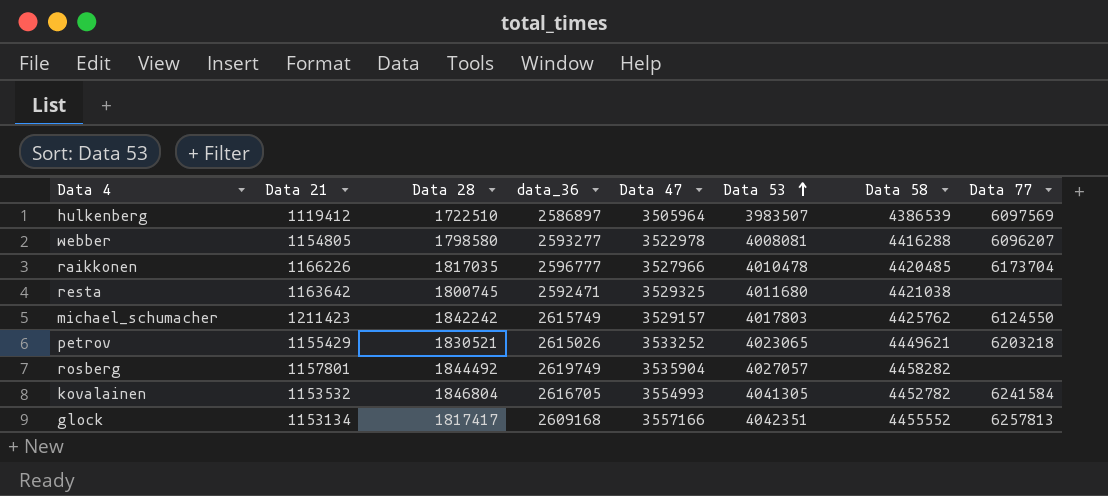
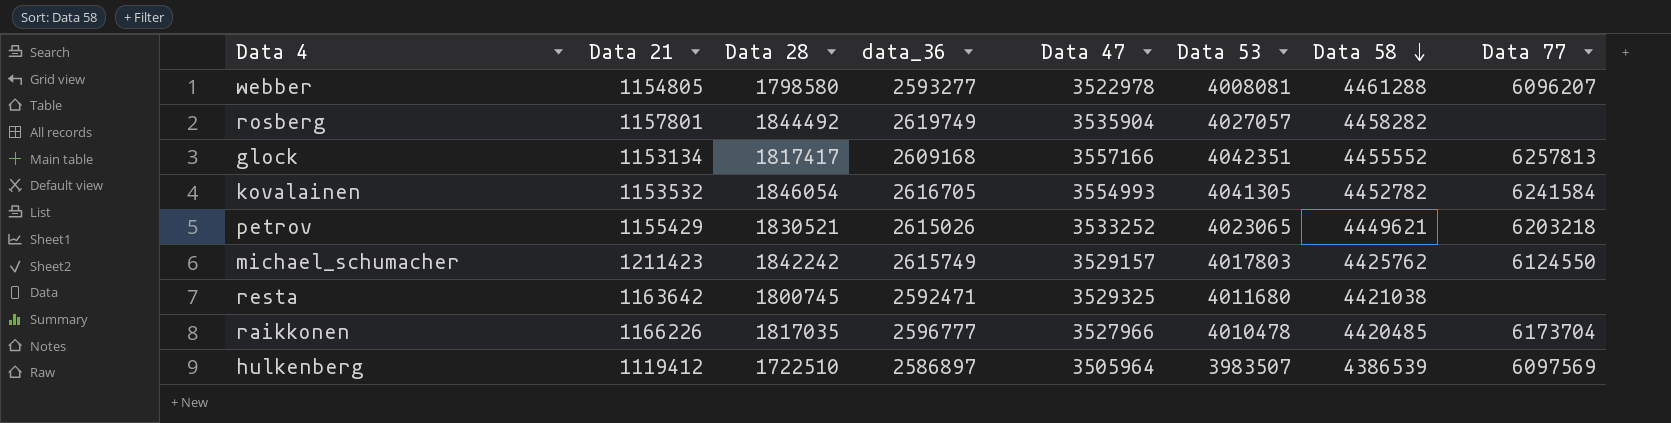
row order: Data 53 ascending -> Data 58 descending
webber | Data 58: 4416288 -> 4461288
kovalainen | Data 28: 1846804 -> 1846054

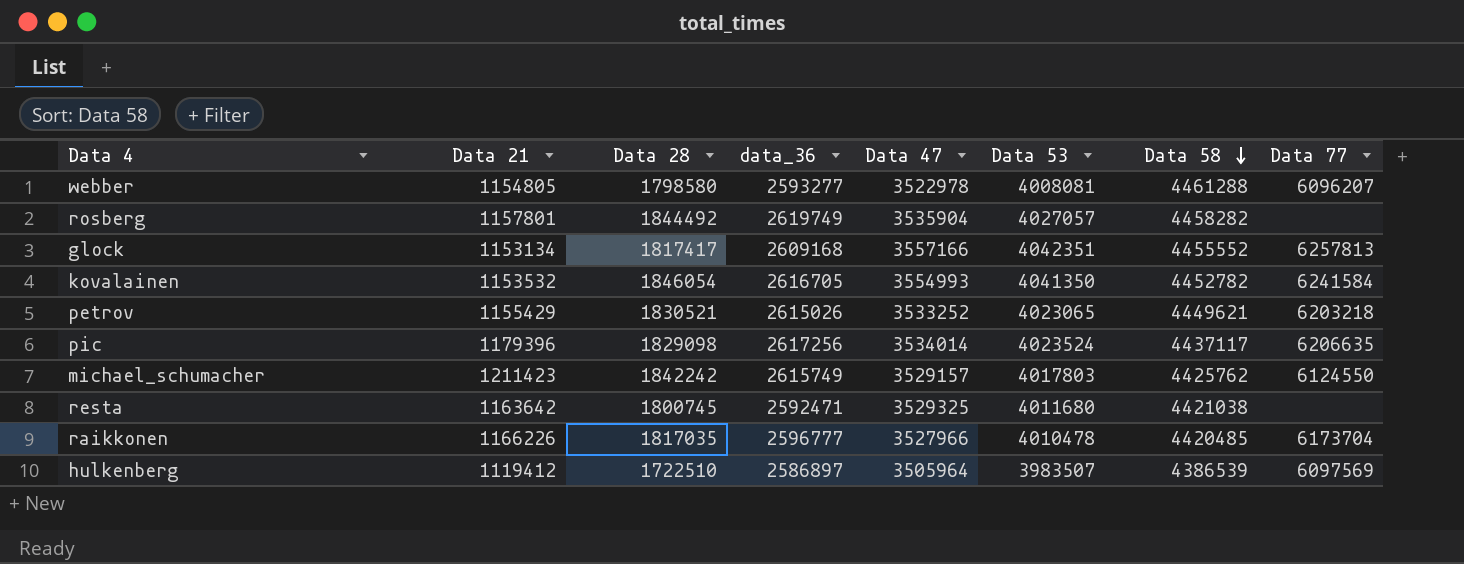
kovalainen | Data 53: 4041305 -> 4041350
row pic: none -> 1179396 | 1829098 | 2617256 | 3534014 | 4023524 | 4437117 | 6206635

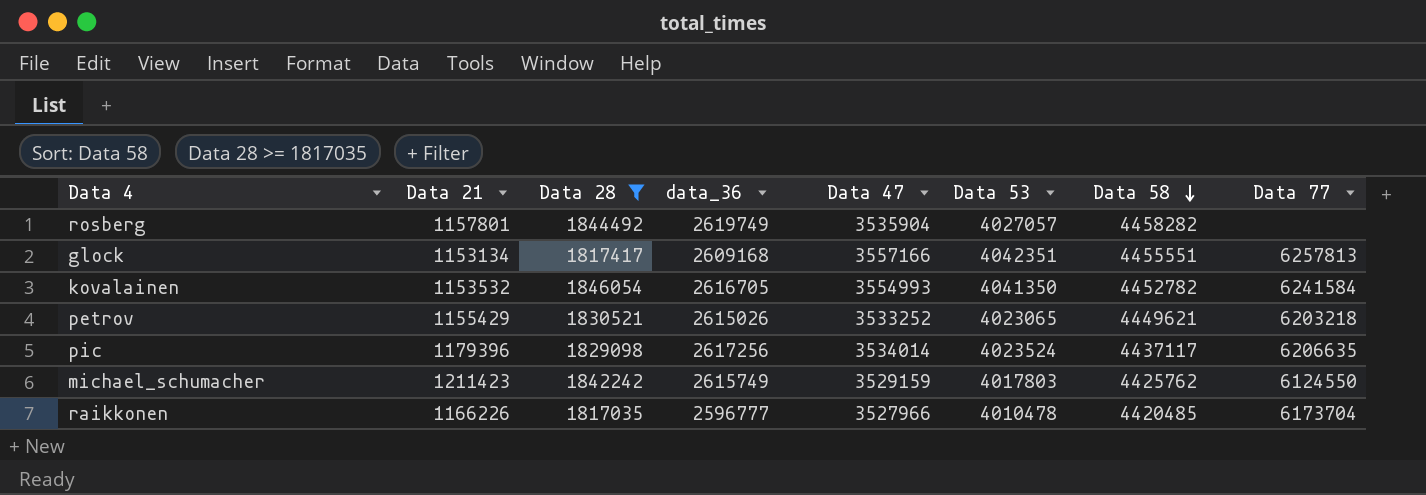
filter: none -> Data 28 >= 1817035
glock | Data 58: 4455552 -> 4455551
michael_schumacher | Data 47: 3529157 -> 3529159

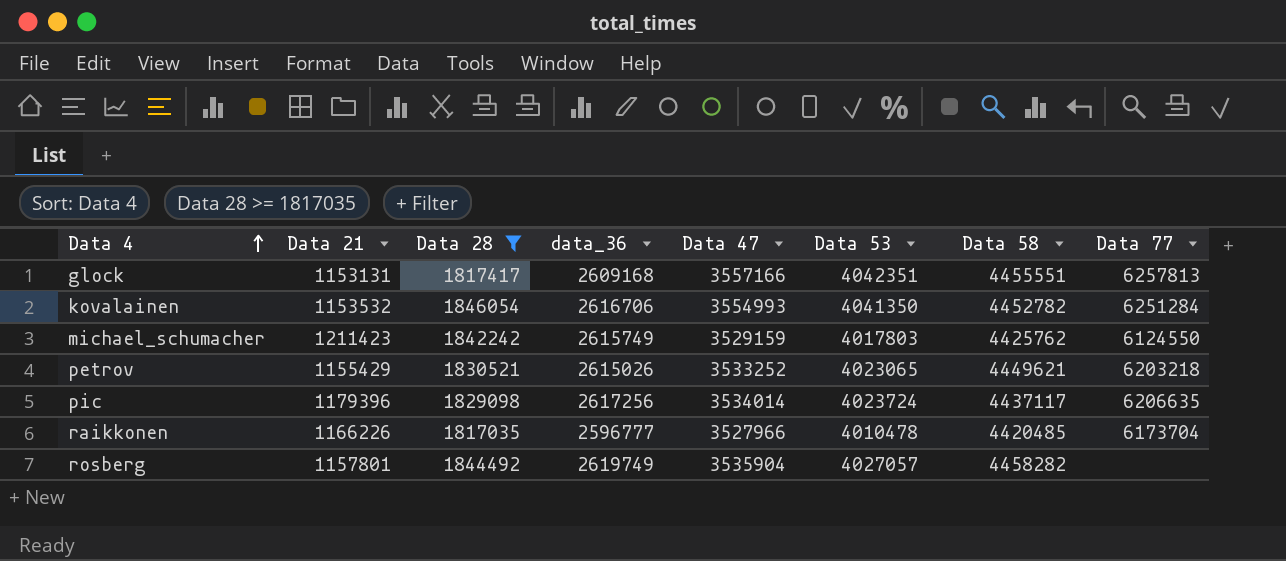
row order: Data 58 descending -> Data 4 ascending
glock | Data 21: 1153134 -> 1153131
kovalainen | data_36: 2616705 -> 2616706
kovalainen | Data 77: 6241584 -> 6251284
pic | Data 53: 4023524 -> 4023724

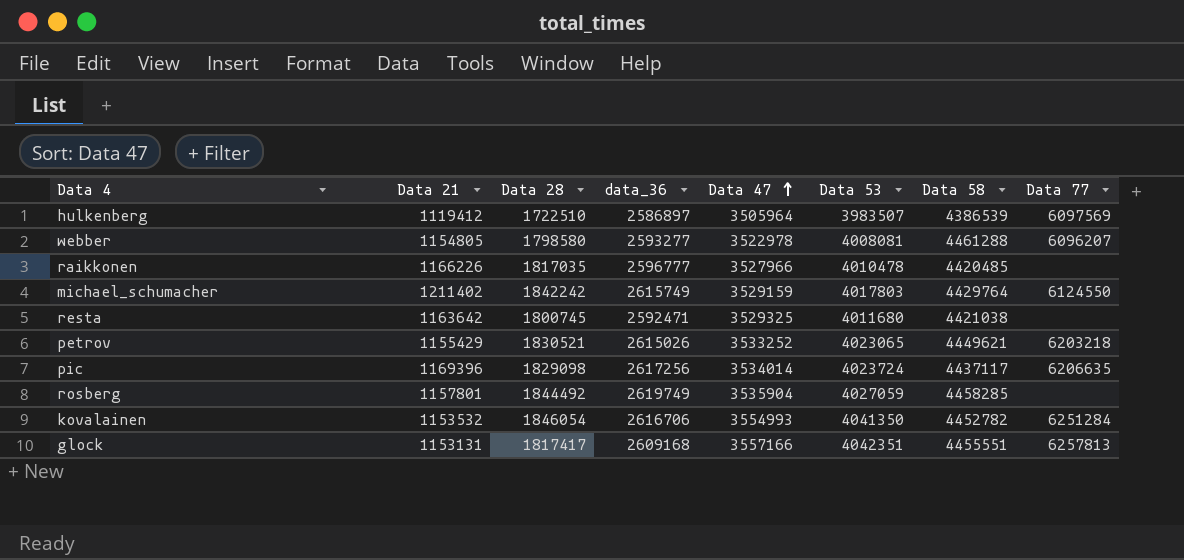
filter: Data 28 >= 1817035 -> none
row order: Data 4 ascending -> Data 47 ascending
raikkonen | Data 77: 6173704 -> none
michael_schumacher | Data 21: 1211423 -> 1211402
michael_schumacher | Data 58: 4425762 -> 4429764
pic | Data 21: 1179396 -> 1169396
rosberg | Data 53: 4027057 -> 4027059
rosberg | Data 58: 4458282 -> 4458285

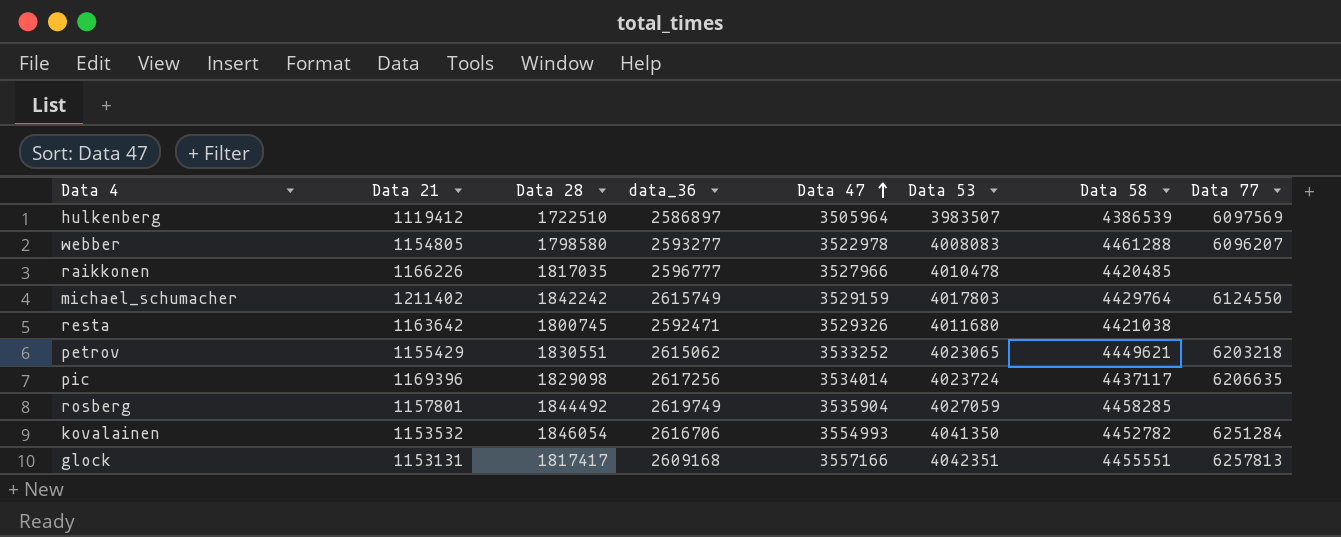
webber | Data 53: 4008081 -> 4008083
resta | Data 47: 3529325 -> 3529326
petrov | Data 28: 1830521 -> 1830551
petrov | data_36: 2615026 -> 2615062

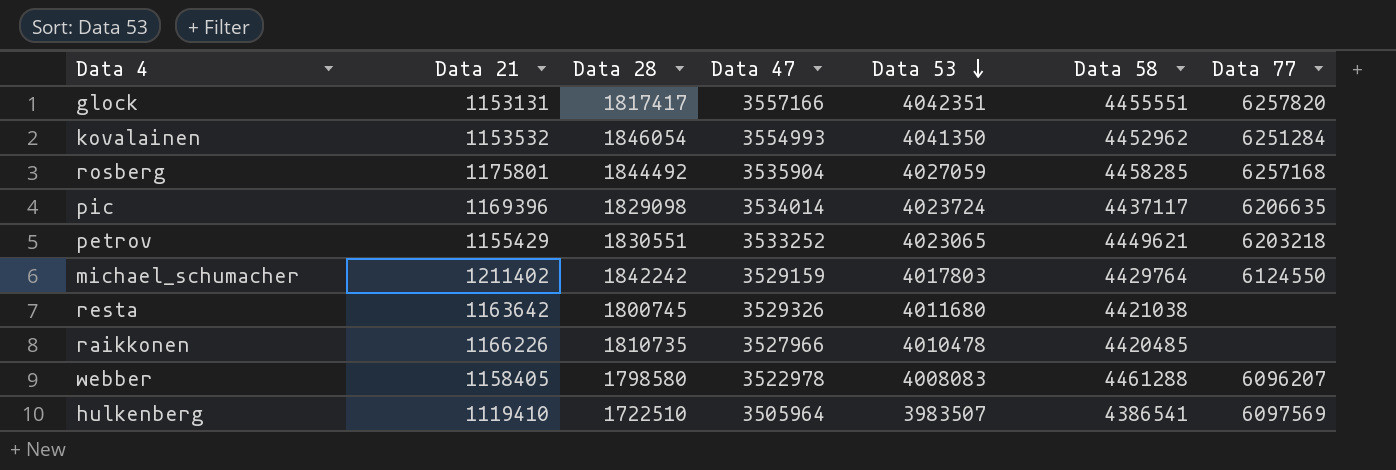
row order: Data 47 ascending -> Data 53 descending
column data_36 | position: 4 -> none
glock | Data 77: 6257813 -> 6257820
kovalainen | Data 58: 4452782 -> 4452962
rosberg | Data 21: 1157801 -> 1175801
rosberg | Data 77: none -> 6257168
raikkonen | Data 28: 1817035 -> 1810735
webber | Data 21: 1154805 -> 1158405
hulkenberg | Data 21: 1119412 -> 1119410
hulkenberg | Data 58: 4386539 -> 4386541

